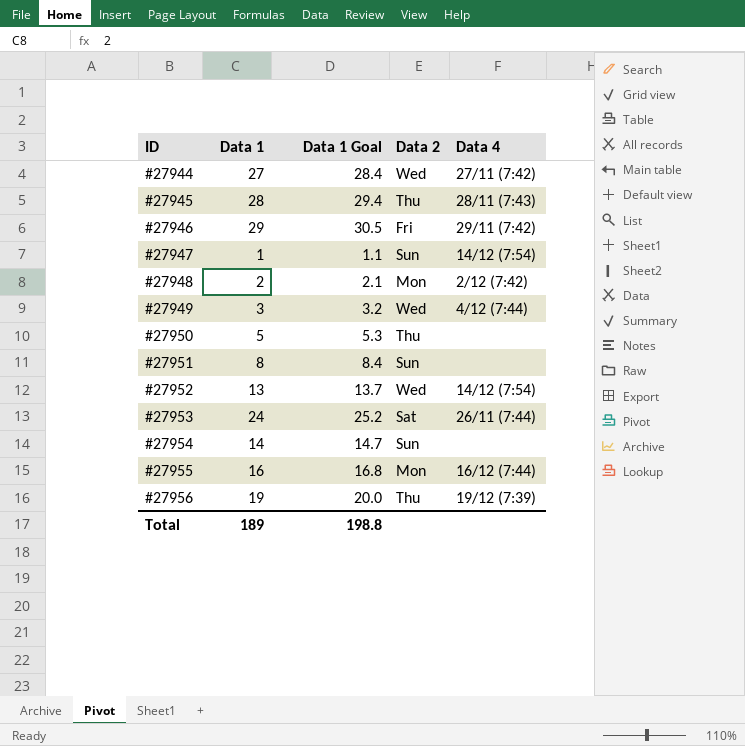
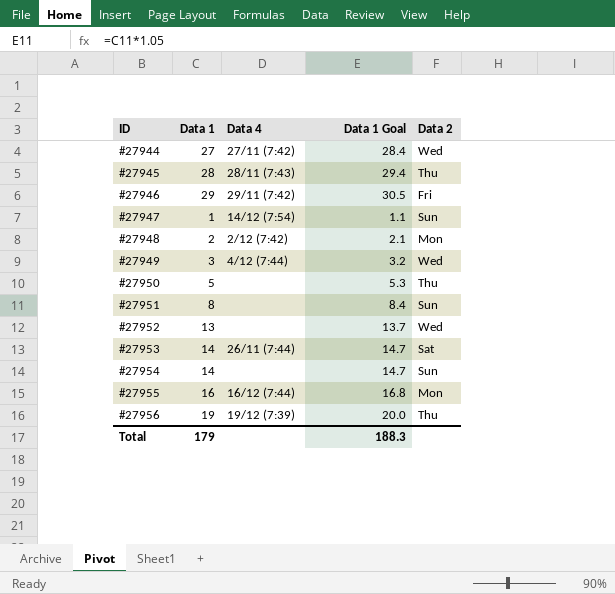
column Data 4 | position: 5 -> 3
#27952 | Data 4: 14/12 (7:54) -> none
#27953 | Data 1: 24 -> 14
#27953 | Data 1 Goal: 25.2 -> 14.7
Total | Data 1: 189 -> 179
Total | Data 1 Goal: 198.8 -> 188.3

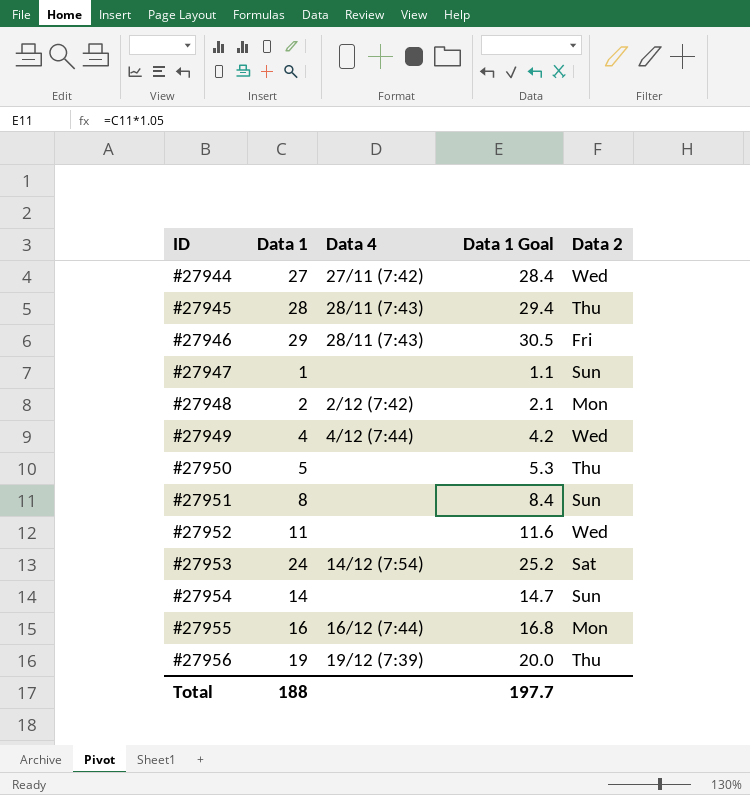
#27946 | Data 4: 29/11 (7:42) -> 28/11 (7:43)
#27947 | Data 4: 14/12 (7:54) -> none
#27949 | Data 1: 3 -> 4
#27949 | Data 1 Goal: 3.2 -> 4.2
#27952 | Data 1: 13 -> 11
#27952 | Data 1 Goal: 13.7 -> 11.6
#27953 | Data 1: 14 -> 24
#27953 | Data 4: 26/11 (7:44) -> 14/12 (7:54)
#27953 | Data 1 Goal: 14.7 -> 25.2
Total | Data 1: 179 -> 188
Total | Data 1 Goal: 188.3 -> 197.7

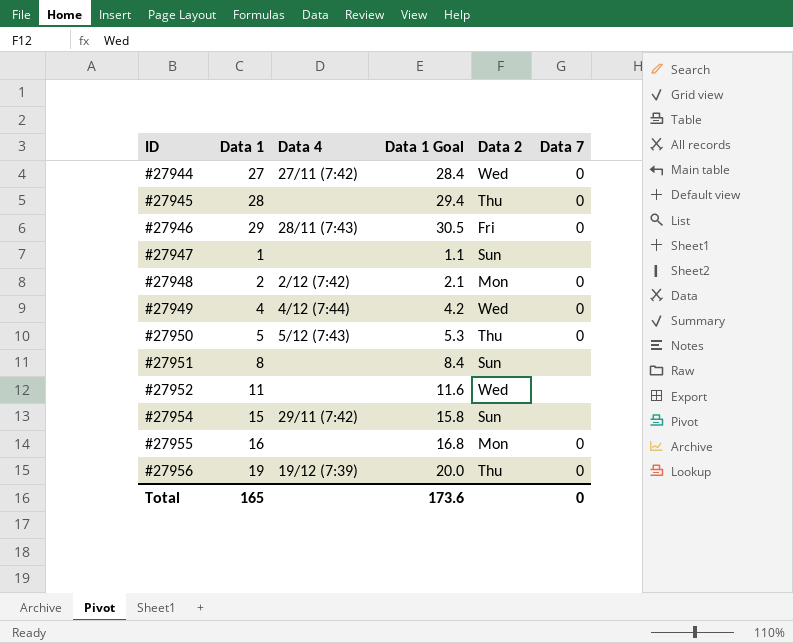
column Data 7 | position: none -> 6
row #27953: 24 | 14/12 (7:54) | 25.2 | Sat -> none
#27945 | Data 4: 28/11 (7:43) -> none
#27950 | Data 4: none -> 5/12 (7:43)
#27954 | Data 1: 14 -> 15
#27954 | Data 4: none -> 29/11 (7:42)
#27954 | Data 1 Goal: 14.7 -> 15.8
#27955 | Data 4: 16/12 (7:44) -> none
Total | Data 1: 188 -> 165
Total | Data 1 Goal: 197.7 -> 173.6

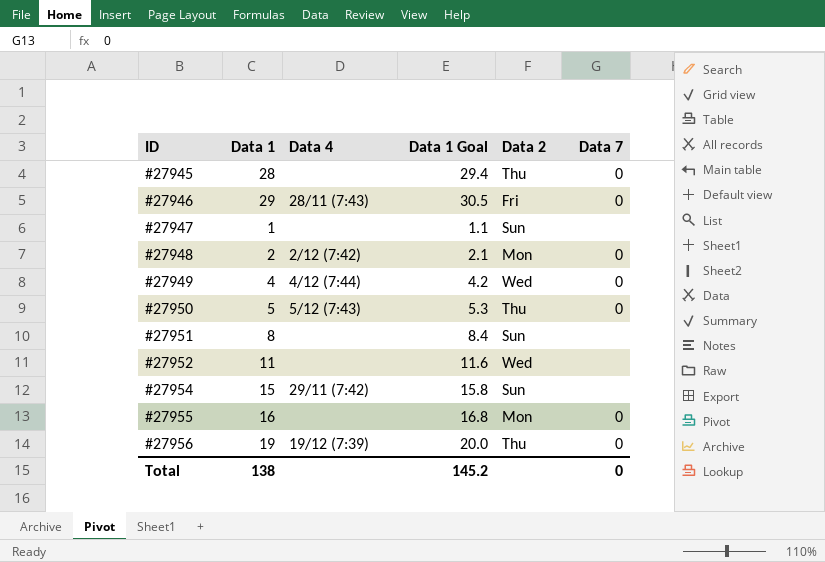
row #27944: 27 | 27/11 (7:42) | 28.4 | Wed | 0 -> none
Total | Data 1: 165 -> 138
Total | Data 1 Goal: 173.6 -> 145.2

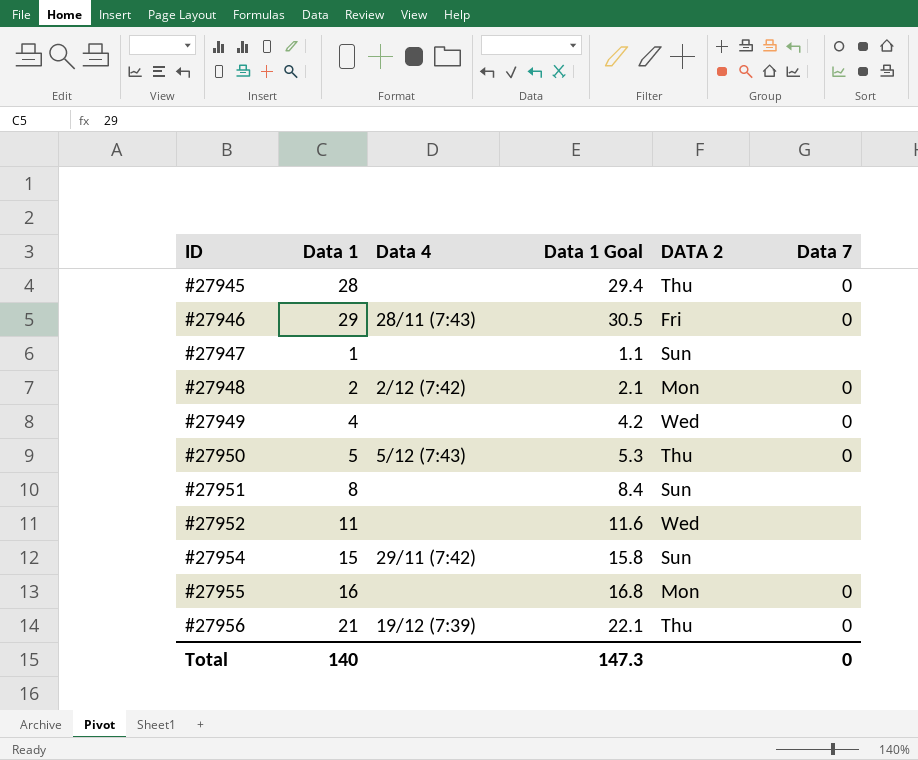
column name: Data 2 -> DATA 2
#27949 | Data 4: 4/12 (7:44) -> none
#27956 | Data 1: 19 -> 21
#27956 | Data 1 Goal: 20.0 -> 22.1
Total | Data 1: 138 -> 140
Total | Data 1 Goal: 145.2 -> 147.3

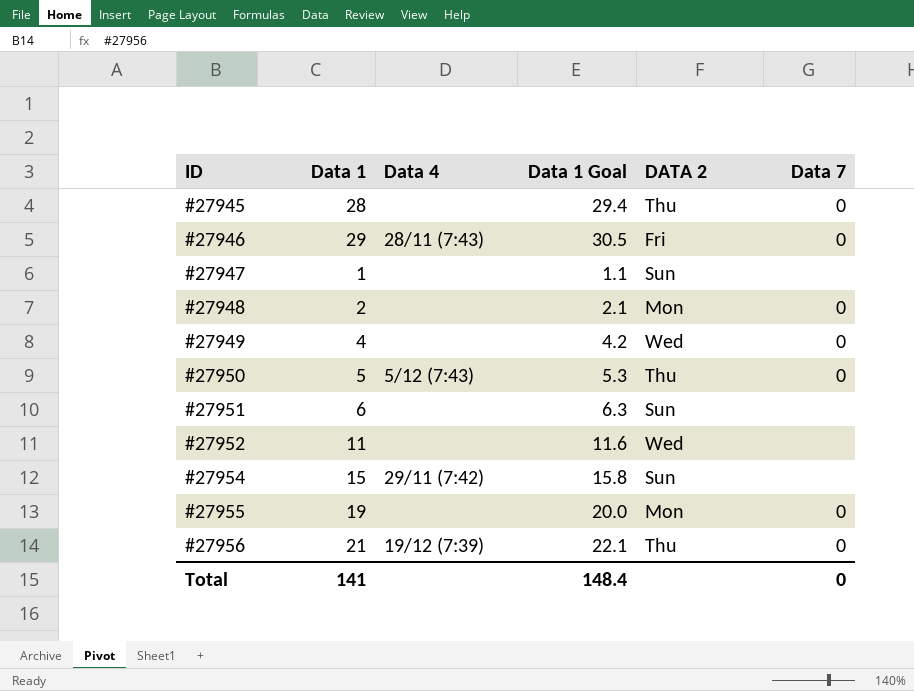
#27948 | Data 4: 2/12 (7:42) -> none
#27951 | Data 1: 8 -> 6
#27951 | Data 1 Goal: 8.4 -> 6.3
#27955 | Data 1: 16 -> 19
#27955 | Data 1 Goal: 16.8 -> 20.0
Total | Data 1: 140 -> 141
Total | Data 1 Goal: 147.3 -> 148.4

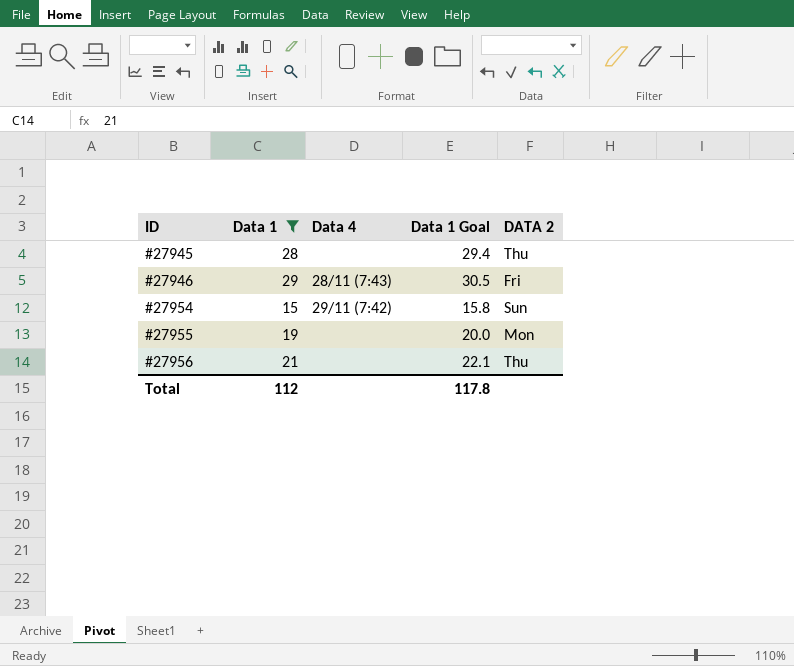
filter: none -> Data 1 >= 15
column Data 7 | position: 6 -> none
#27956 | Data 4: 19/12 (7:39) -> none
Total | Data 1: 141 -> 112
Total | Data 1 Goal: 148.4 -> 117.8

